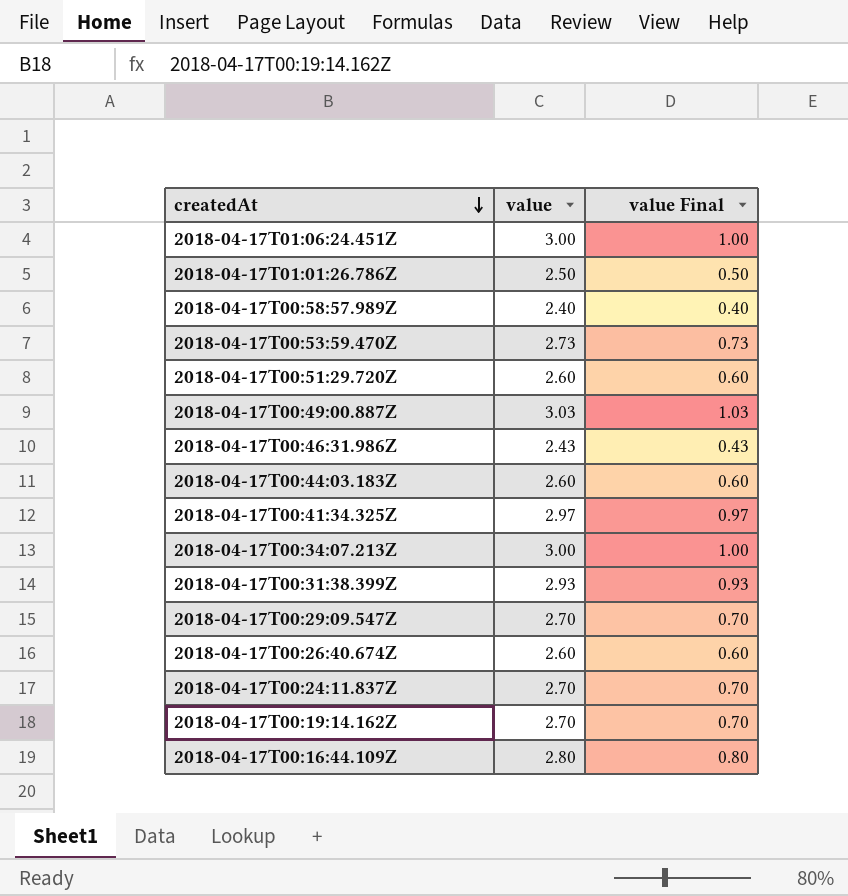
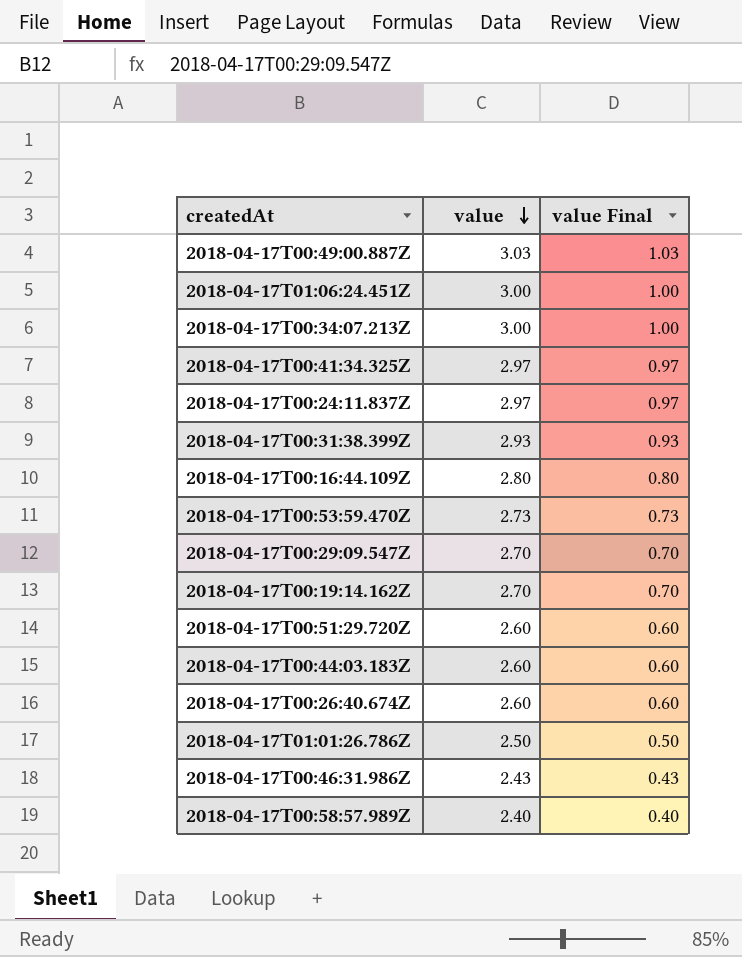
row order: createdAt descending -> value descending
2018-04-17T00:24:11.837Z | value: 2.70 -> 2.97
2018-04-17T00:24:11.837Z | value Final: 0.70 -> 0.97

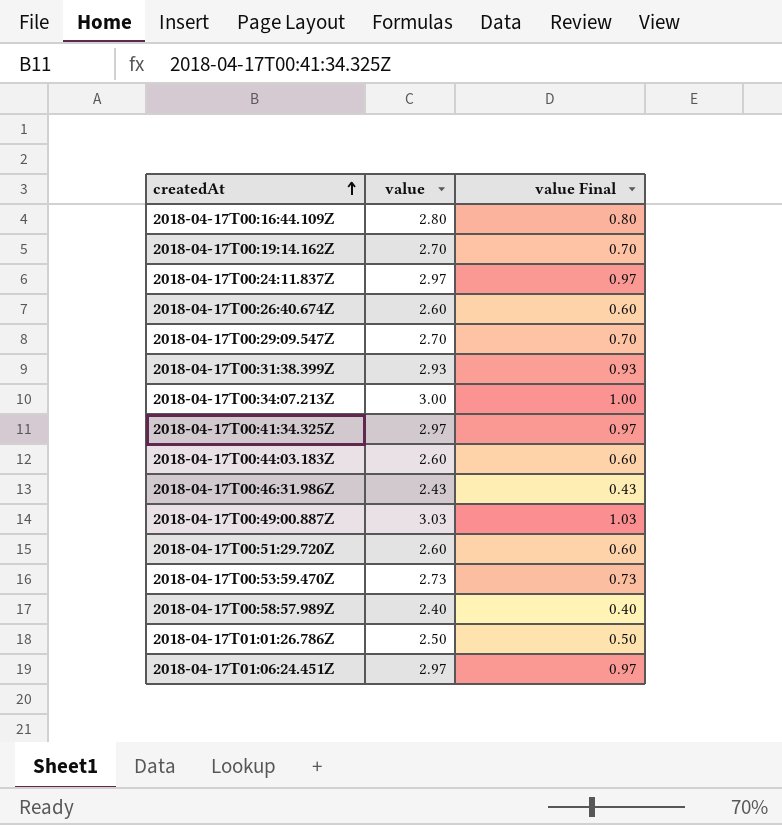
row order: value descending -> createdAt ascending
2018-04-17T01:06:24.451Z | value: 3.00 -> 2.97
2018-04-17T01:06:24.451Z | value Final: 1.00 -> 0.97

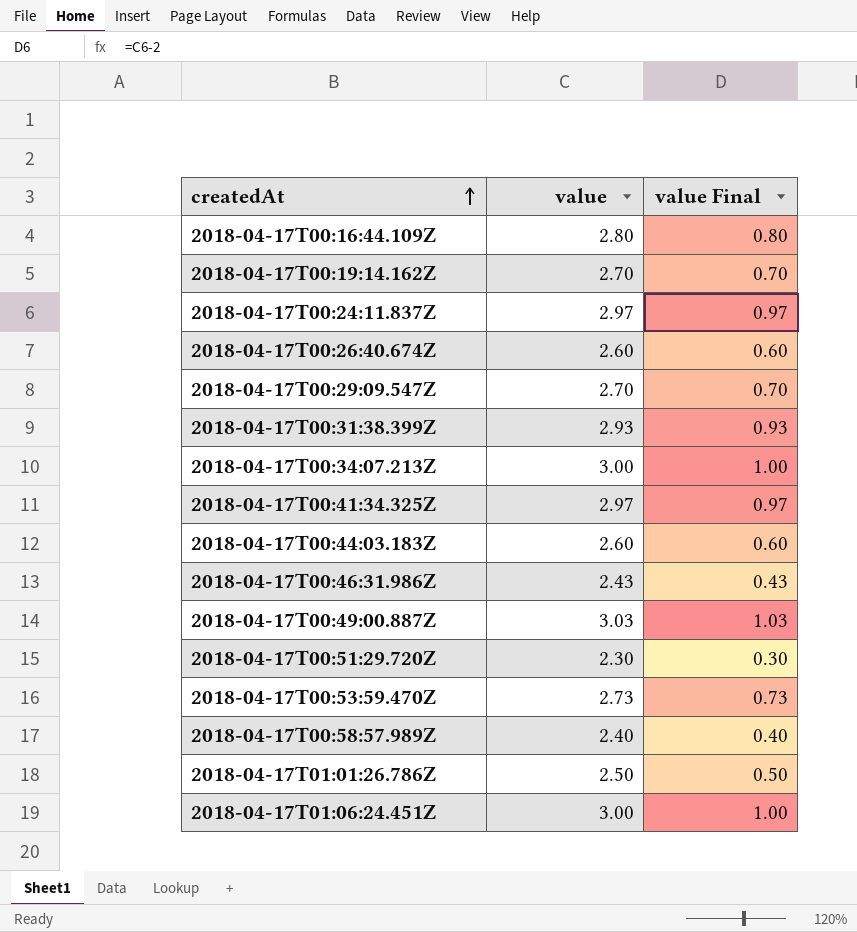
2018-04-17T00:51:29.720Z | value: 2.60 -> 2.30
2018-04-17T00:51:29.720Z | value Final: 0.60 -> 0.30
2018-04-17T01:06:24.451Z | value: 2.97 -> 3.00
2018-04-17T01:06:24.451Z | value Final: 0.97 -> 1.00

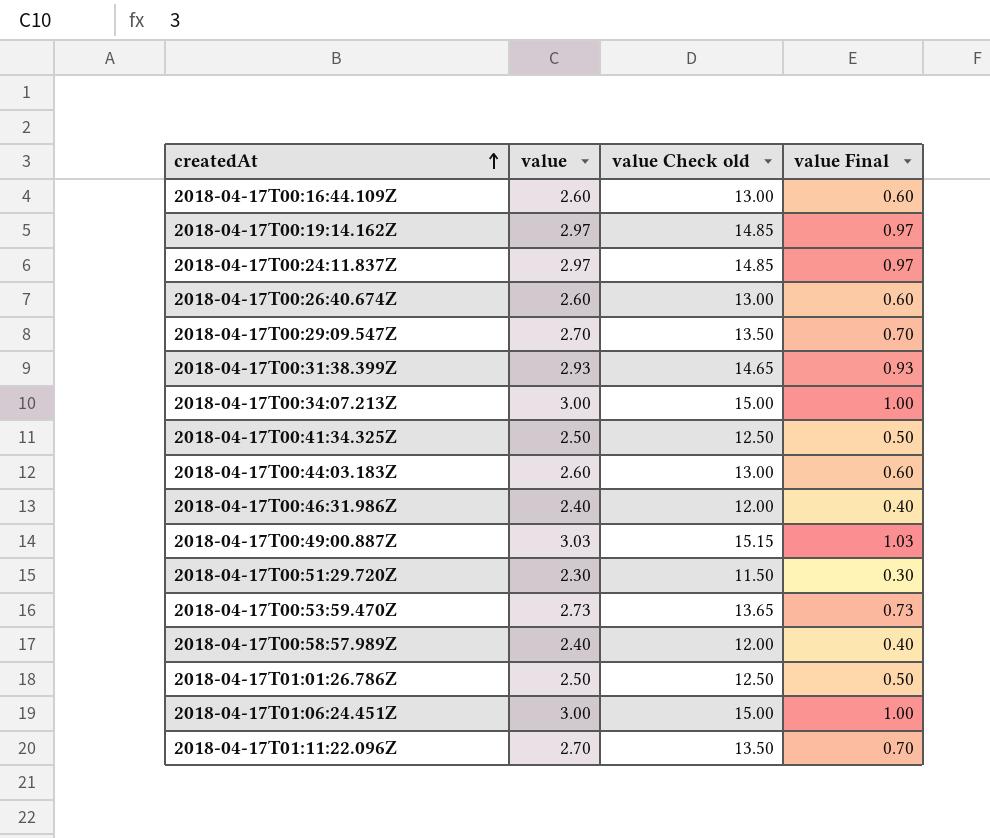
column value Check old | formula: none -> [value] * 5
2018-04-17T00:16:44.109Z | value: 2.80 -> 2.60
2018-04-17T00:16:44.109Z | value Final: 0.80 -> 0.60
2018-04-17T00:19:14.162Z | value: 2.70 -> 2.97
2018-04-17T00:19:14.162Z | value Final: 0.70 -> 0.97
2018-04-17T00:41:34.325Z | value: 2.97 -> 2.50
2018-04-17T00:41:34.325Z | value Final: 0.97 -> 0.50
2018-04-17T00:46:31.986Z | value: 2.43 -> 2.40
2018-04-17T00:46:31.986Z | value Final: 0.43 -> 0.40
row 2018-04-17T01:11:22.096Z: none -> 2.70 | 13.50 | 0.70

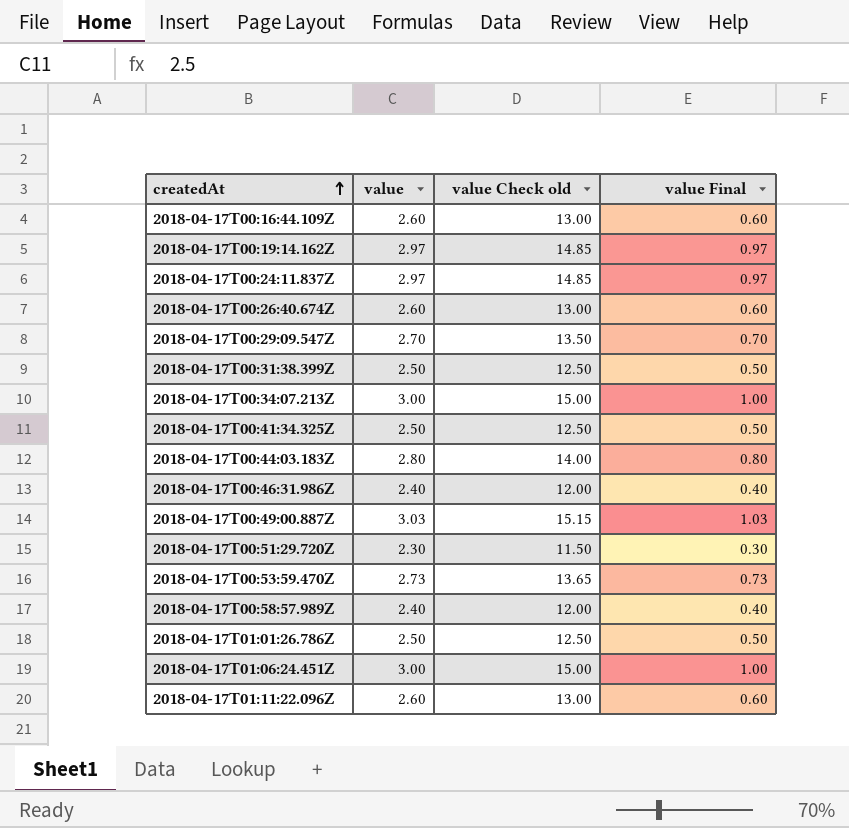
2018-04-17T00:31:38.399Z | value: 2.93 -> 2.50
2018-04-17T00:31:38.399Z | value Check old: 14.65 -> 12.50
2018-04-17T00:31:38.399Z | value Final: 0.93 -> 0.50
2018-04-17T00:44:03.183Z | value: 2.60 -> 2.80
2018-04-17T00:44:03.183Z | value Check old: 13.00 -> 14.00
2018-04-17T00:44:03.183Z | value Final: 0.60 -> 0.80
2018-04-17T01:11:22.096Z | value: 2.70 -> 2.60
2018-04-17T01:11:22.096Z | value Check old: 13.50 -> 13.00
2018-04-17T01:11:22.096Z | value Final: 0.70 -> 0.60

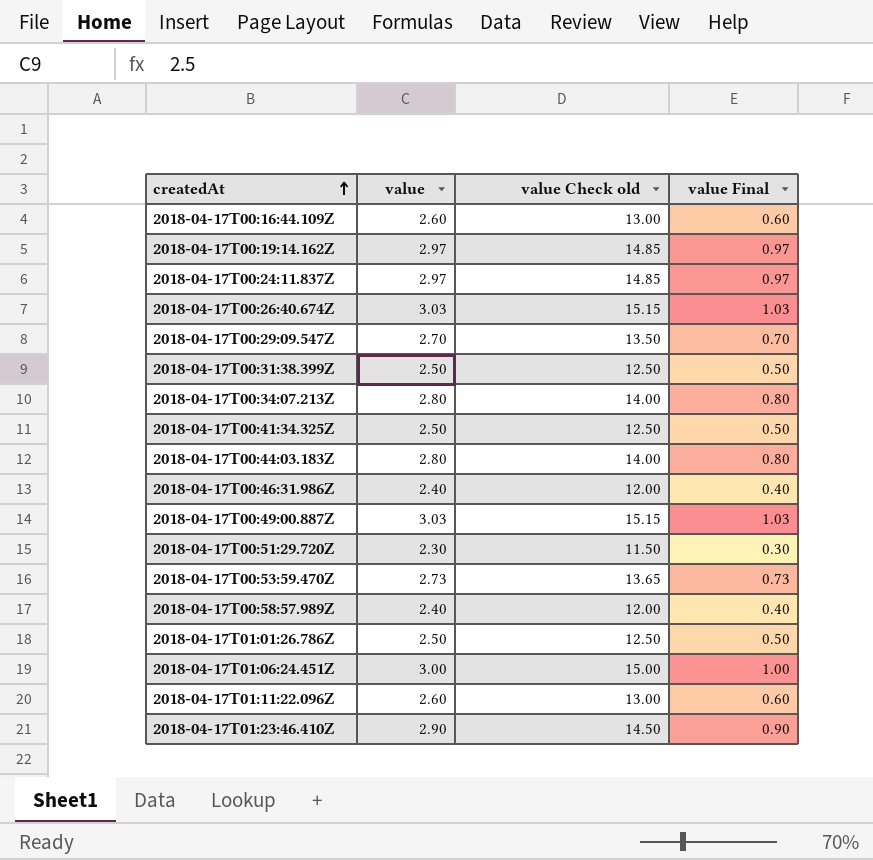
2018-04-17T00:26:40.674Z | value: 2.60 -> 3.03
2018-04-17T00:26:40.674Z | value Check old: 13.00 -> 15.15
2018-04-17T00:26:40.674Z | value Final: 0.60 -> 1.03
2018-04-17T00:34:07.213Z | value: 3.00 -> 2.80
2018-04-17T00:34:07.213Z | value Check old: 15.00 -> 14.00
2018-04-17T00:34:07.213Z | value Final: 1.00 -> 0.80
row 2018-04-17T01:23:46.410Z: none -> 2.90 | 14.50 | 0.90

